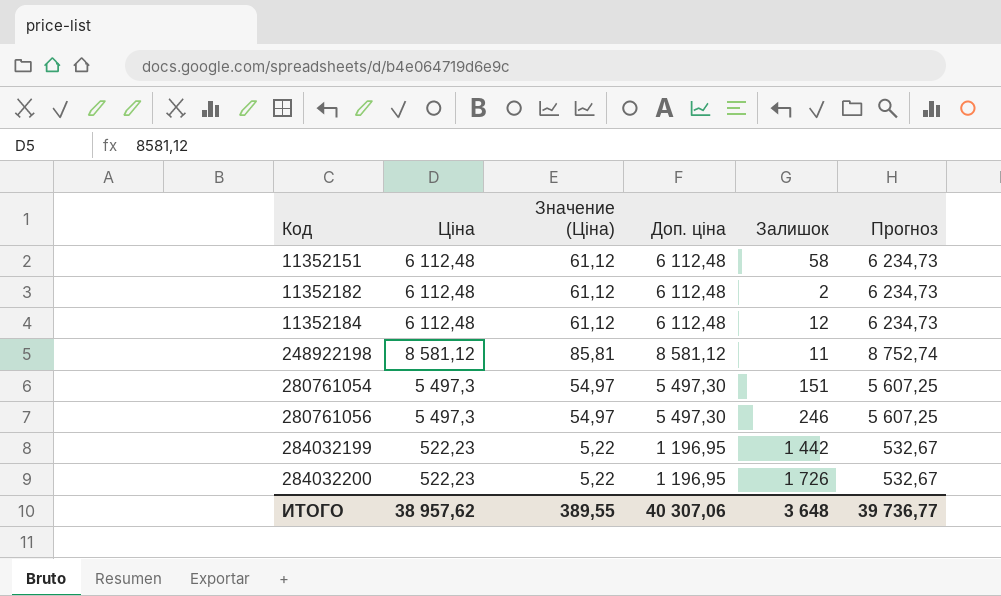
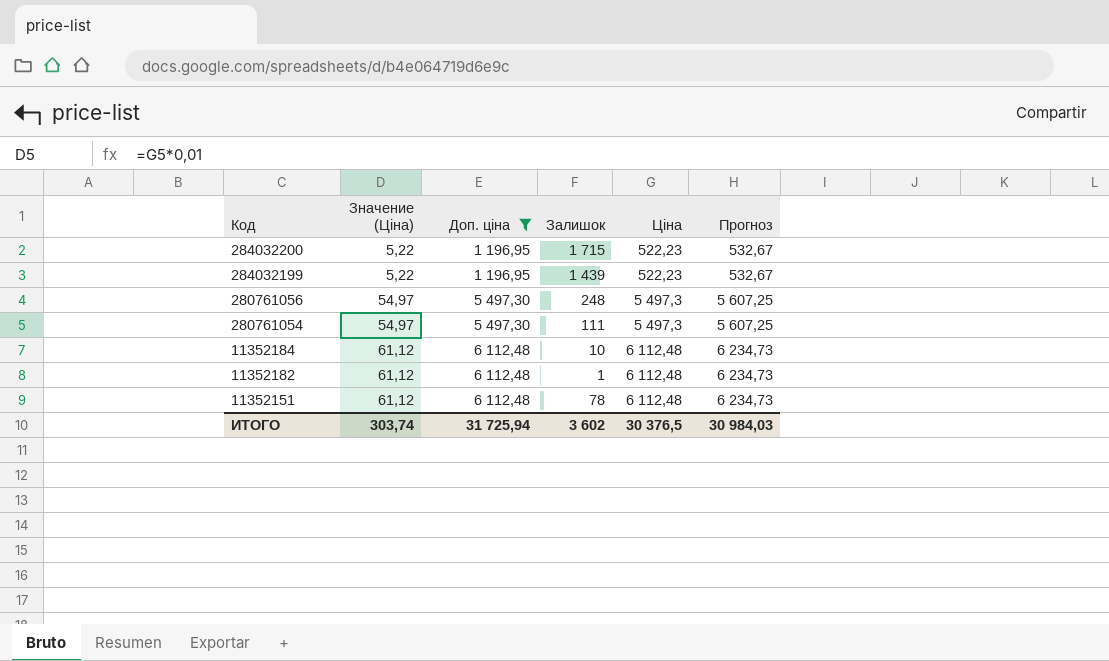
filter: none -> Доп. ціна != 8 581,12
row order: Код ascending -> Код descending
column Ціна | position: 2 -> 5
284032200 | Залишок: 1 726 -> 1 715
284032199 | Залишок: 1 442 -> 1 439
280761056 | Залишок: 246 -> 248
280761054 | Залишок: 151 -> 111
11352184 | Залишок: 12 -> 10
11352182 | Залишок: 2 -> 1
11352151 | Залишок: 58 -> 78
ИТОГО | Значение (Ціна): 389,55 -> 303,74
ИТОГО | Доп. ціна: 40 307,06 -> 31 725,94
ИТОГО | Залишок: 3 648 -> 3 602
ИТОГО | Ціна: 38 957,62 -> 30 376,5
ИТОГО | Прогноз: 39 736,77 -> 30 984,03

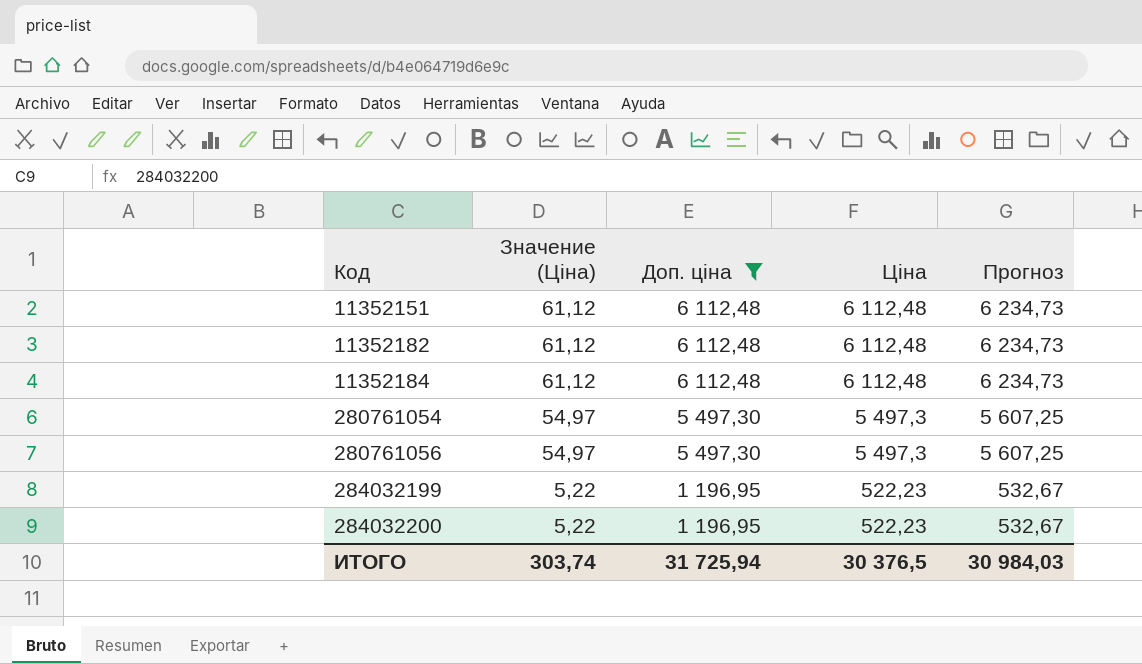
row order: Код descending -> Код ascending
column Залишок | position: 4 -> none

